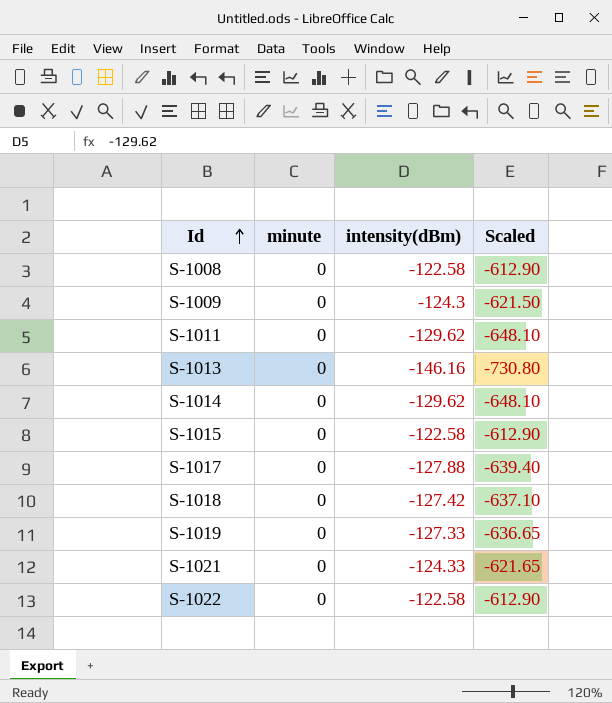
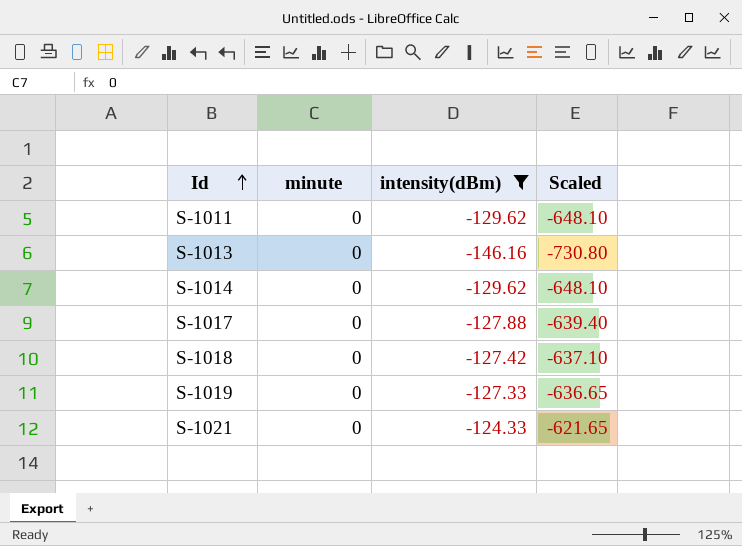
filter: none -> intensity(dBm) <= -124.33

